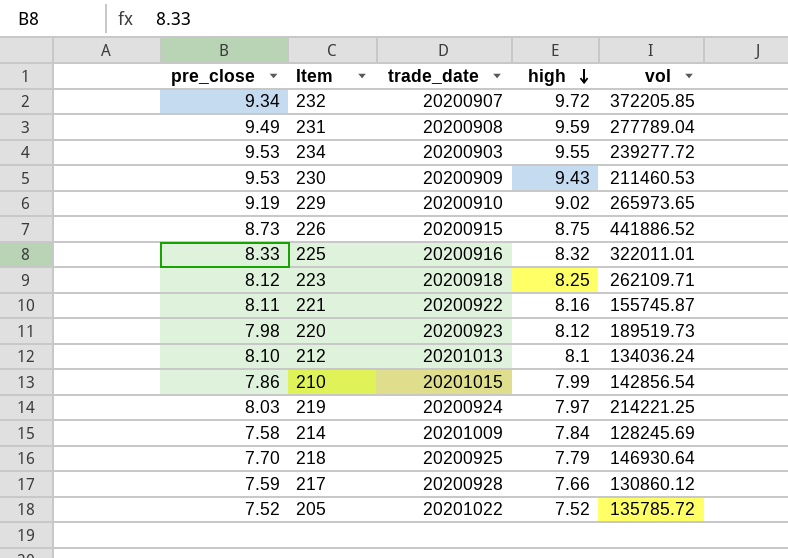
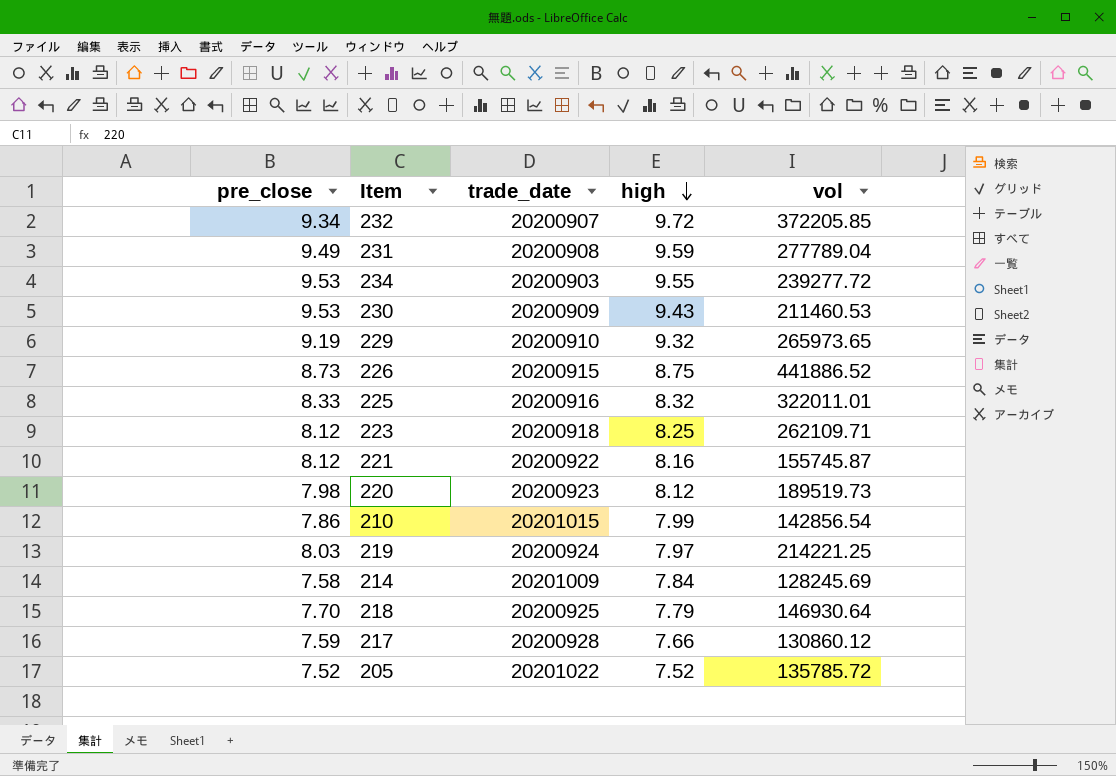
row 212: 8.10 | 20201013 | 8.1 | 134036.24 -> none
229 | high: 9.02 -> 9.32
221 | pre_close: 8.11 -> 8.12

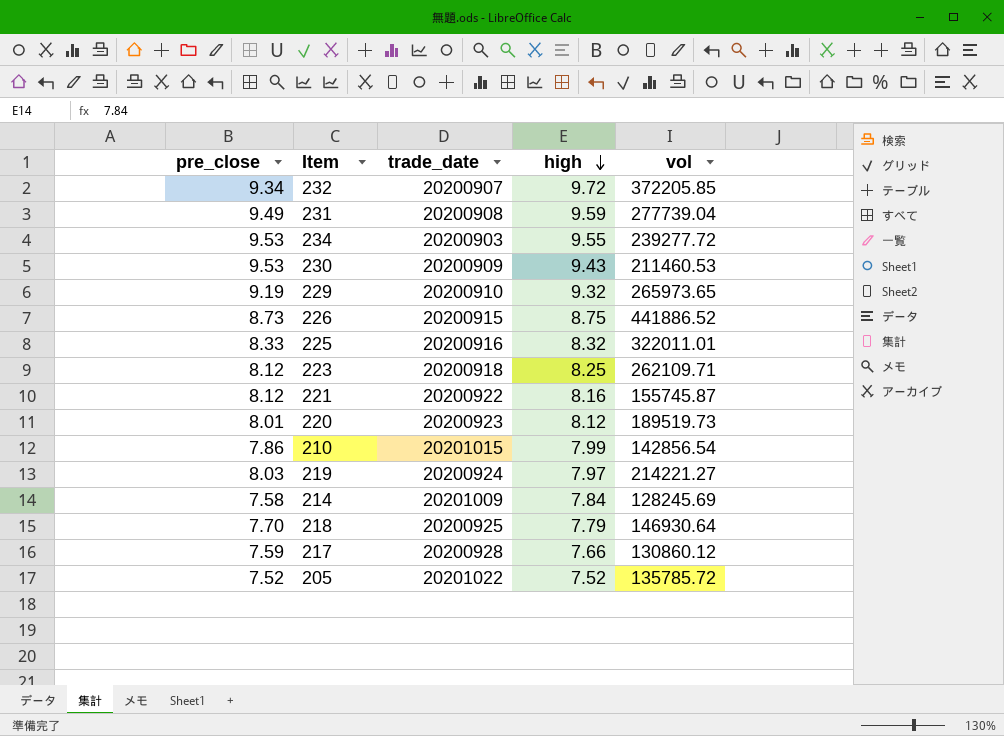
231 | vol: 277789.04 -> 277739.04
220 | pre_close: 7.98 -> 8.01
219 | vol: 214221.25 -> 214221.27

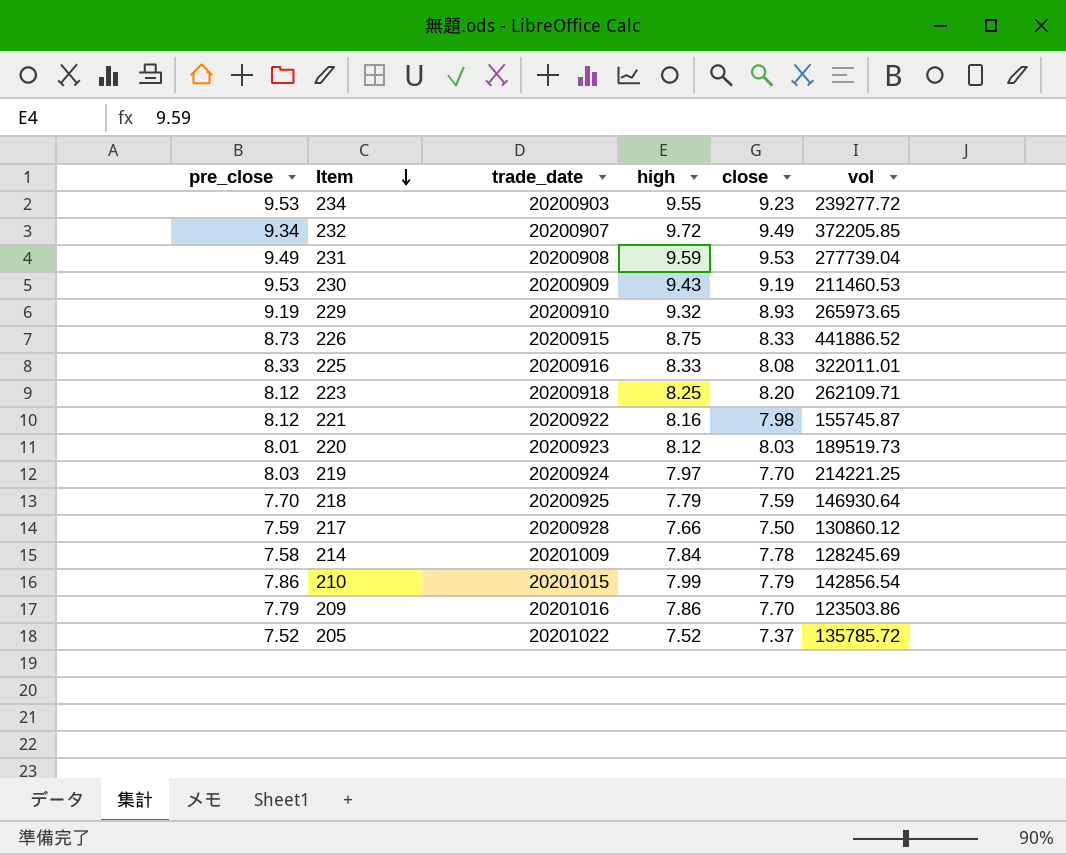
row order: high descending -> Item descending
column close | position: none -> 5
225 | high: 8.32 -> 8.33
219 | vol: 214221.27 -> 214221.25
row 209: none -> 7.79 | 20201016 | 7.86 | 7.70 | 123503.86

